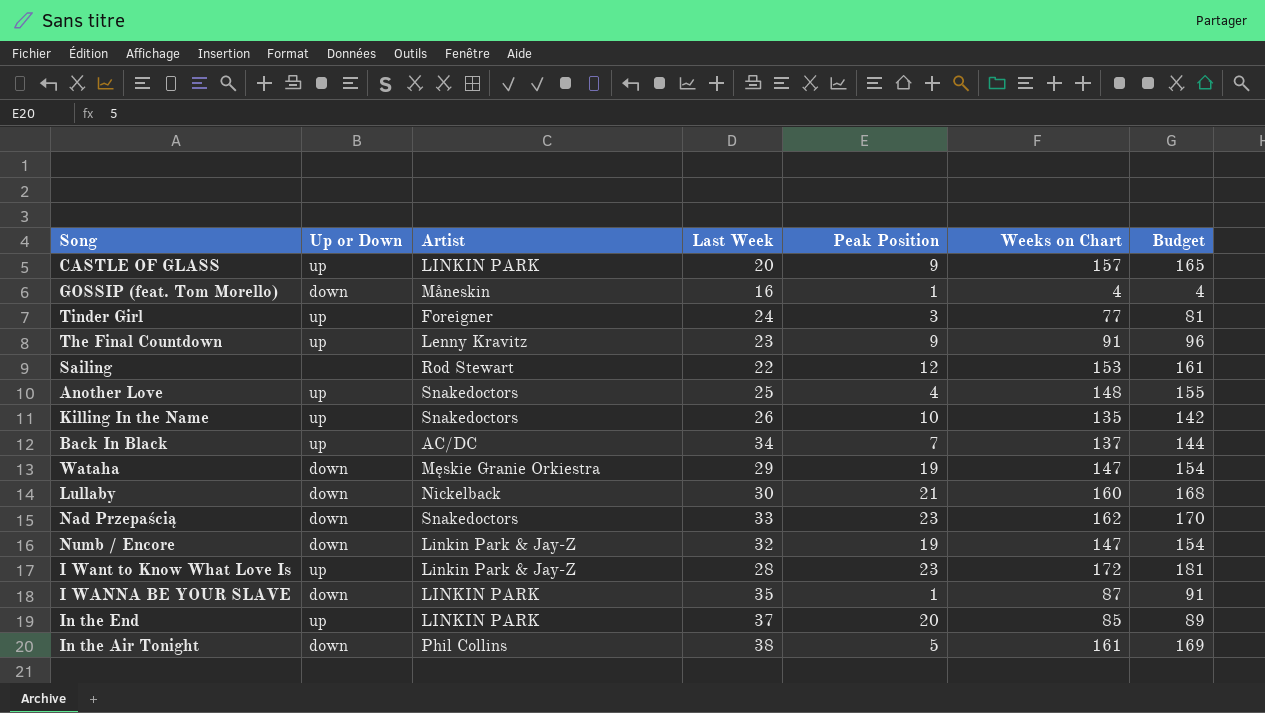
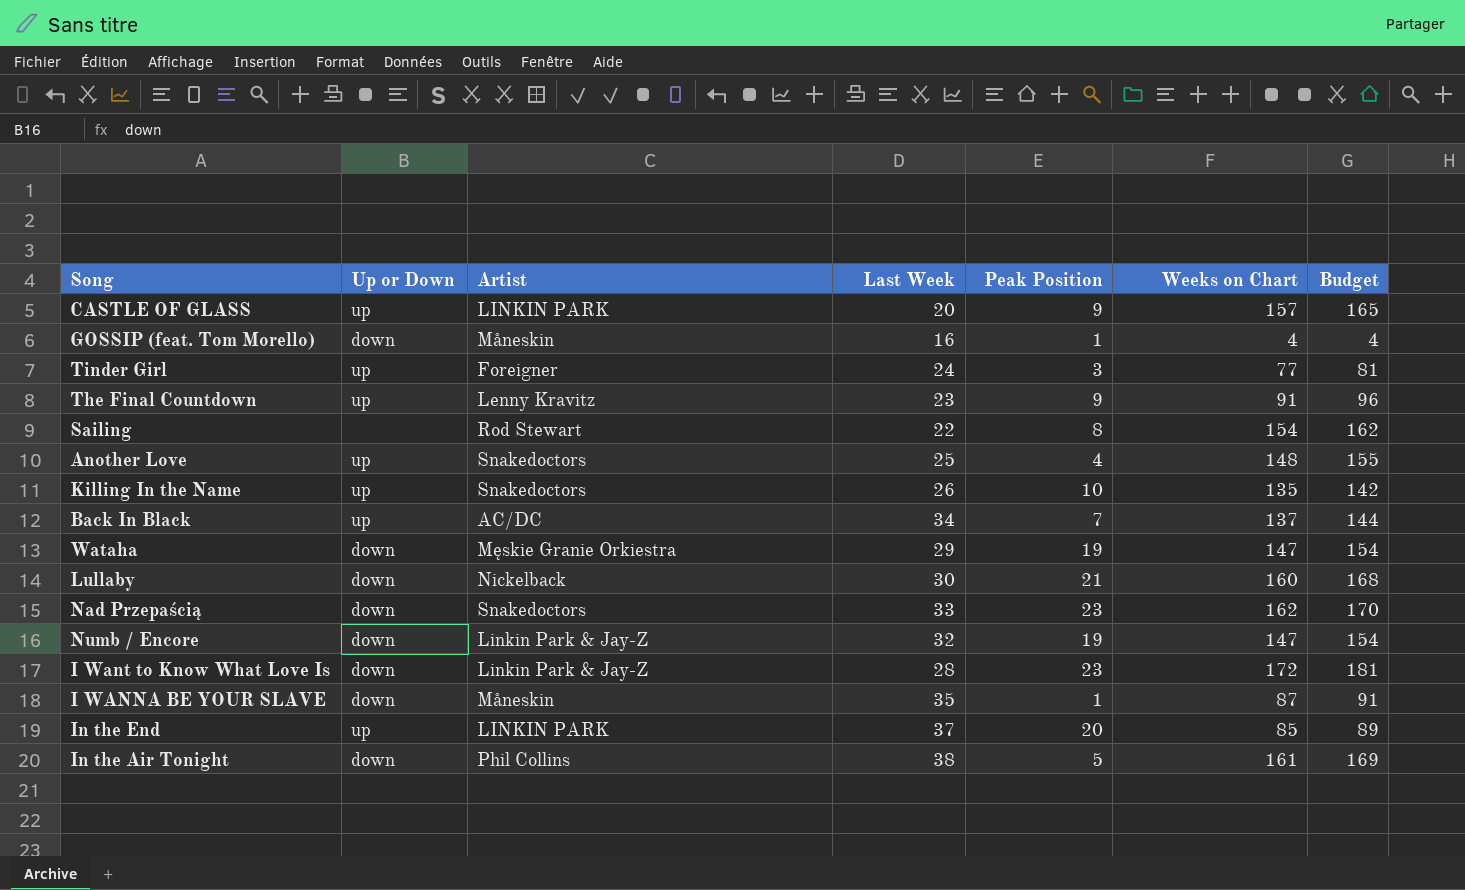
Sailing | Peak Position: 12 -> 8
Sailing | Weeks on Chart: 153 -> 154
Sailing | Budget: 161 -> 162
I Want to Know What Love Is | Up or Down: up -> down
I WANNA BE YOUR SLAVE | Artist: LINKIN PARK -> Måneskin

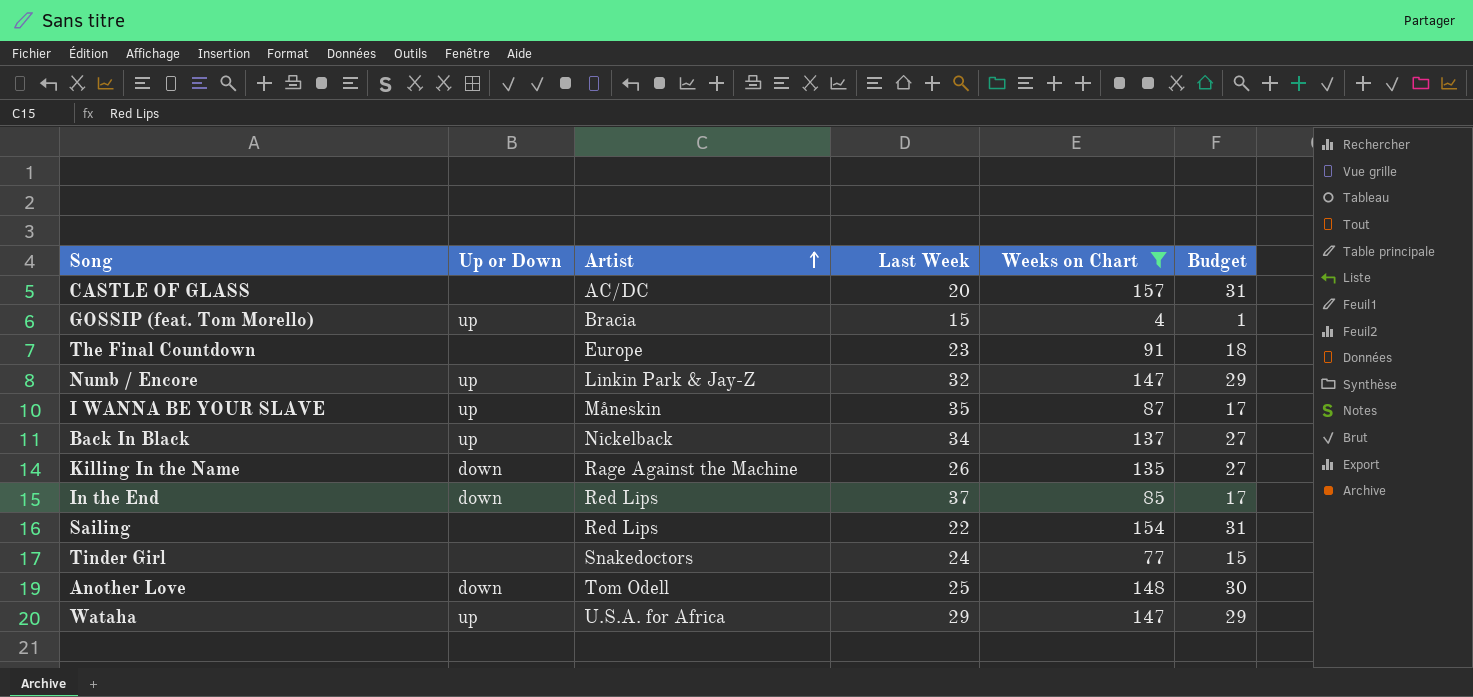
filter: none -> Weeks on Chart <= 157
row order: none -> Artist ascending
column Peak Position | position: 5 -> none
column Budget | formula: [Weeks on Chart] * 1.05 -> [Weeks on Chart] * 0.2
CASTLE OF GLASS | Up or Down: up -> none
CASTLE OF GLASS | Artist: LINKIN PARK -> AC/DC
GOSSIP (feat. Tom Morello) | Up or Down: down -> up
GOSSIP (feat. Tom Morello) | Artist: Måneskin -> Bracia
GOSSIP (feat. Tom Morello) | Last Week: 16 -> 15
The Final Countdown | Up or Down: up -> none
The Final Countdown | Artist: Lenny Kravitz -> Europe
Numb / Encore | Up or Down: down -> up
I WANNA BE YOUR SLAVE | Up or Down: down -> up
Back In Black | Artist: AC/DC -> Nickelback
Killing In the Name | Up or Down: up -> down
Killing In the Name | Artist: Snakedoctors -> Rage Against the Machine
In the End | Up or Down: up -> down
In the End | Artist: LINKIN PARK -> Red Lips
Sailing | Artist: Rod Stewart -> Red Lips
Tinder Girl | Up or Down: up -> none
Tinder Girl | Artist: Foreigner -> Snakedoctors
Another Love | Up or Down: up -> down
Another Love | Artist: Snakedoctors -> Tom Odell
Wataha | Up or Down: down -> up
Wataha | Artist: Męskie Granie Orkiestra -> U.S.A. for Africa

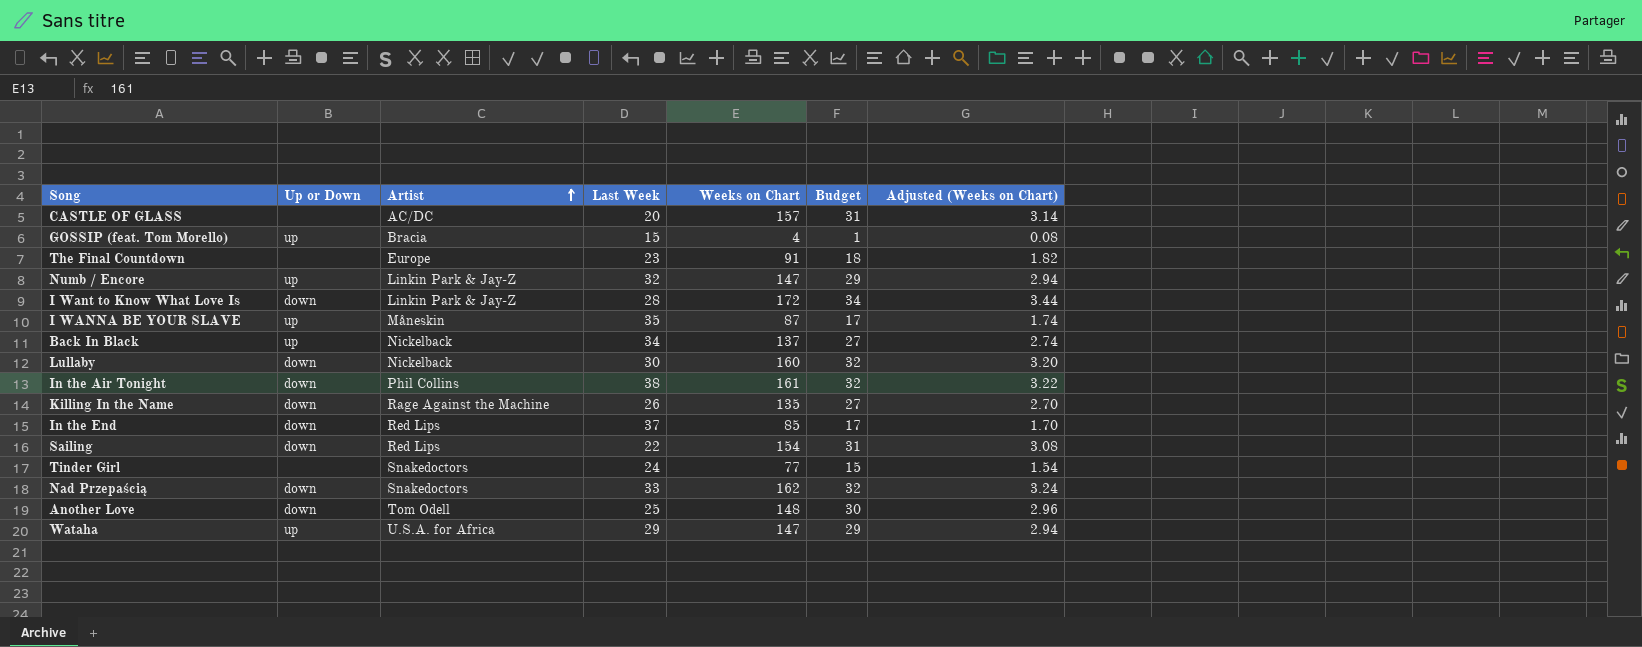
filter: Weeks on Chart <= 157 -> none
column Adjusted (Weeks on Chart) | formula: none -> [Weeks on Chart] * 0.02
Sailing | Up or Down: none -> down

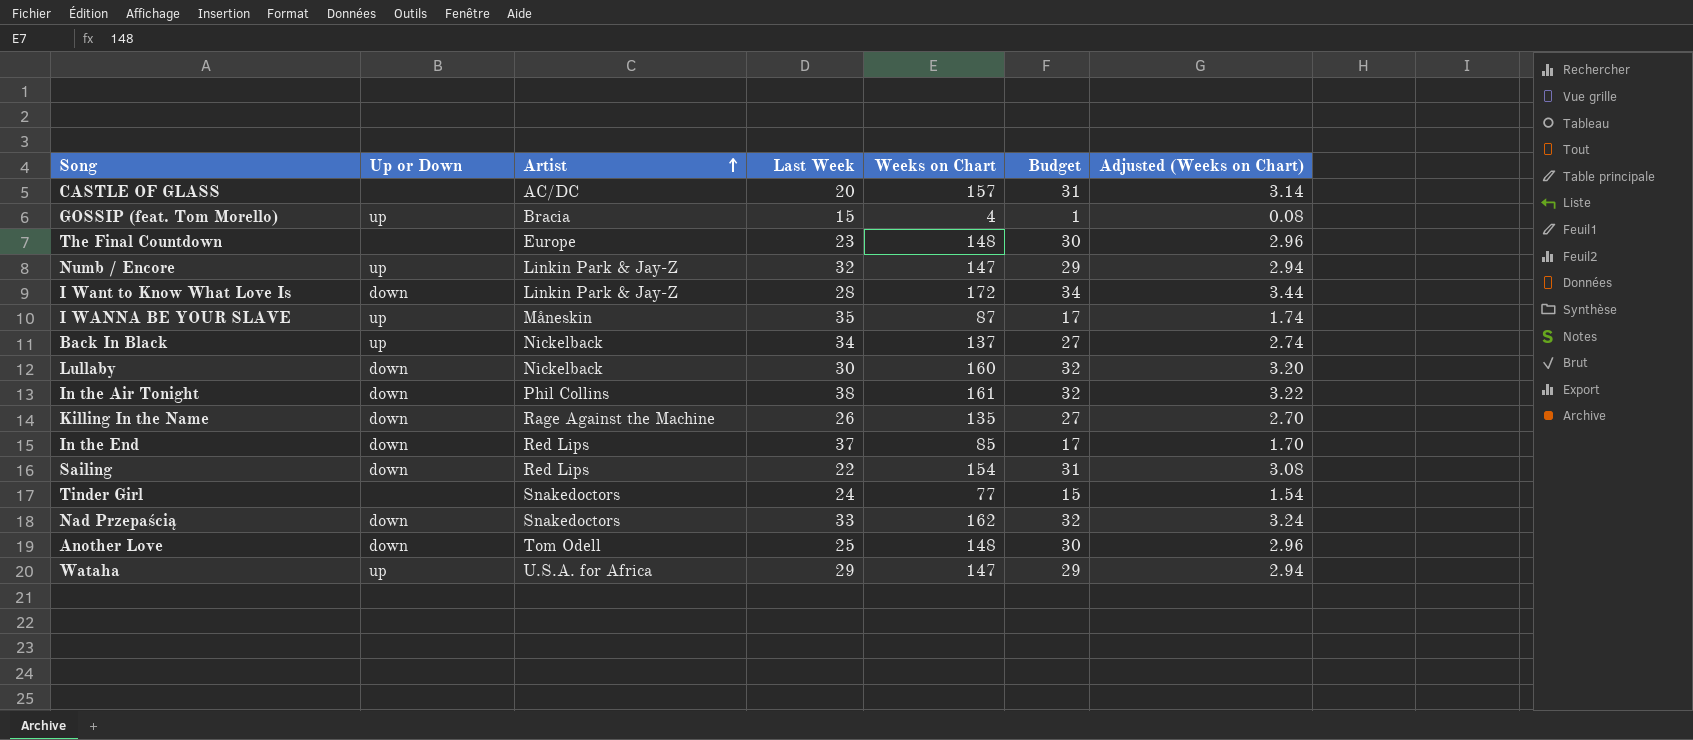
The Final Countdown | Weeks on Chart: 91 -> 148
The Final Countdown | Budget: 18 -> 30
The Final Countdown | Adjusted (Weeks on Chart): 1.82 -> 2.96

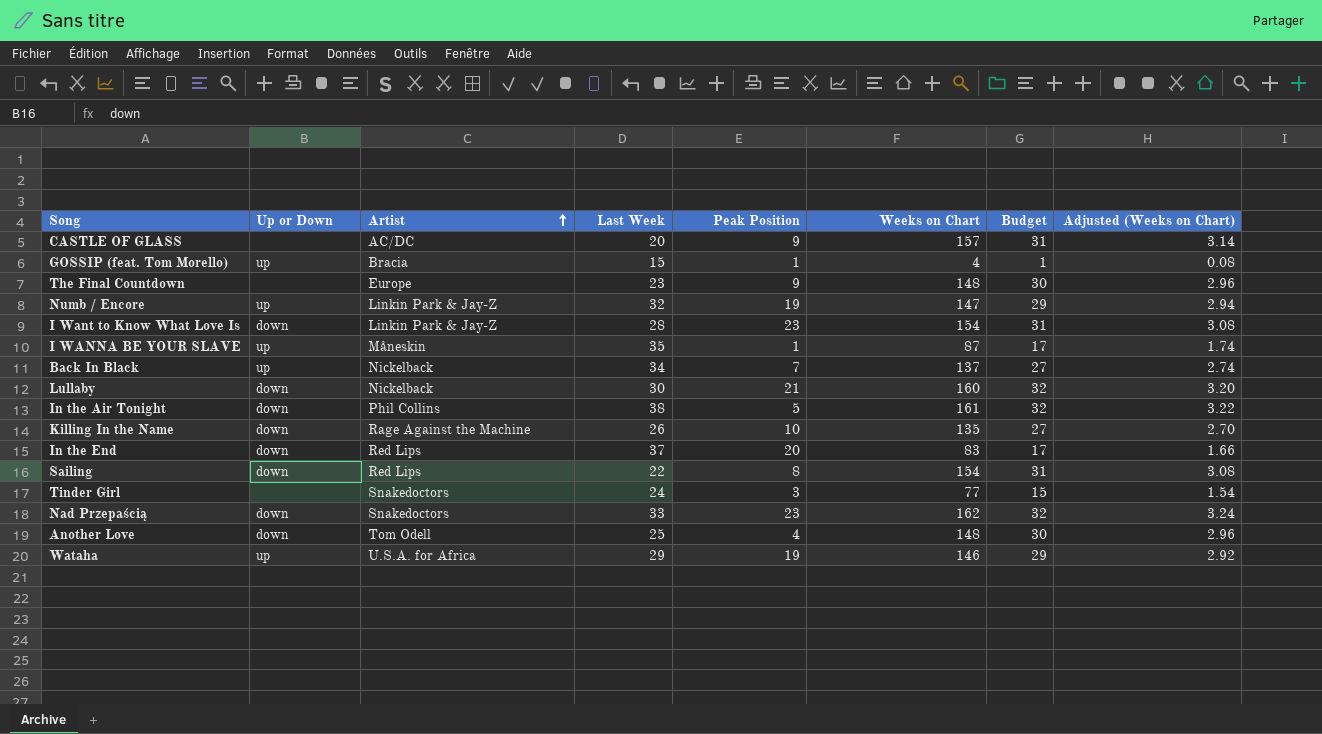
column Peak Position | position: none -> 5
I Want to Know What Love Is | Weeks on Chart: 172 -> 154
I Want to Know What Love Is | Budget: 34 -> 31
I Want to Know What Love Is | Adjusted (Weeks on Chart): 3.44 -> 3.08
In the End | Weeks on Chart: 85 -> 83
In the End | Adjusted (Weeks on Chart): 1.70 -> 1.66
Wataha | Weeks on Chart: 147 -> 146
Wataha | Adjusted (Weeks on Chart): 2.94 -> 2.92

